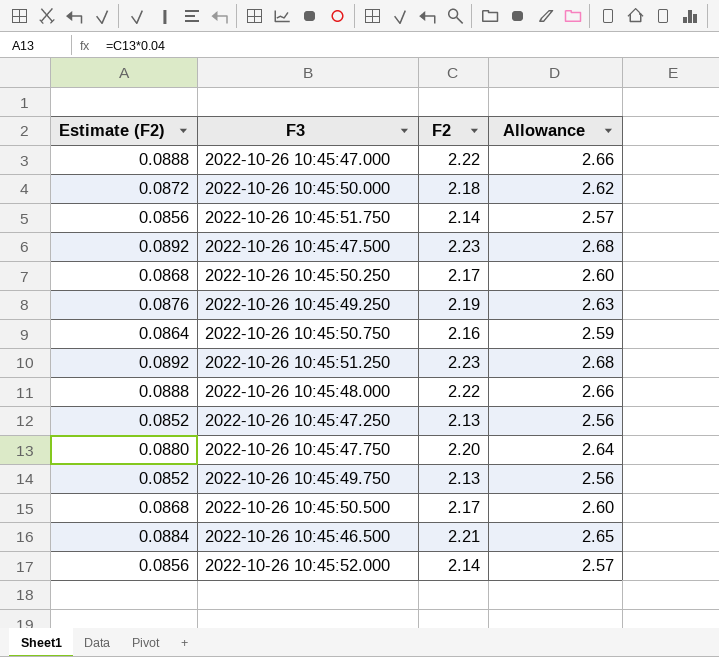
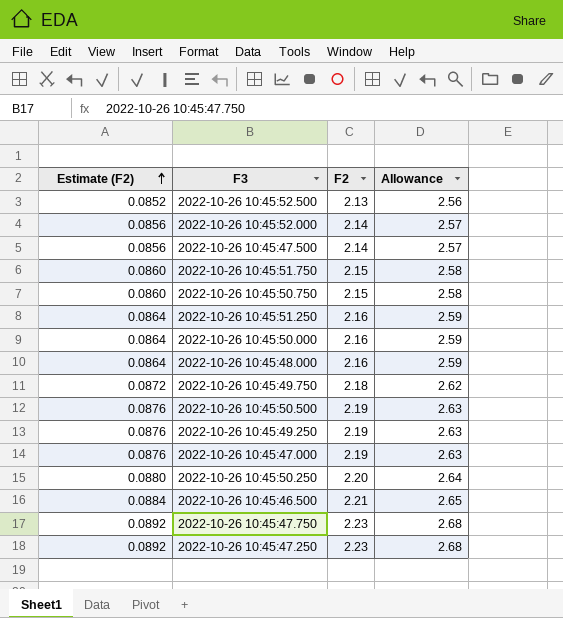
row order: none -> Estimate (F2) ascending
row 2022-10-26 10:45:52.500: none -> 0.0852 | 2.13 | 2.56
2022-10-26 10:45:47.500 | Estimate (F2): 0.0892 -> 0.0856
2022-10-26 10:45:47.500 | F2: 2.23 -> 2.14
2022-10-26 10:45:47.500 | Allowance: 2.68 -> 2.57
2022-10-26 10:45:51.750 | Estimate (F2): 0.0856 -> 0.0860
2022-10-26 10:45:51.750 | F2: 2.14 -> 2.15
2022-10-26 10:45:51.750 | Allowance: 2.57 -> 2.58
2022-10-26 10:45:50.750 | Estimate (F2): 0.0864 -> 0.0860
2022-10-26 10:45:50.750 | F2: 2.16 -> 2.15
2022-10-26 10:45:50.750 | Allowance: 2.59 -> 2.58
2022-10-26 10:45:51.250 | Estimate (F2): 0.0892 -> 0.0864
2022-10-26 10:45:51.250 | F2: 2.23 -> 2.16
2022-10-26 10:45:51.250 | Allowance: 2.68 -> 2.59
2022-10-26 10:45:50.000 | Estimate (F2): 0.0872 -> 0.0864
2022-10-26 10:45:50.000 | F2: 2.18 -> 2.16
2022-10-26 10:45:50.000 | Allowance: 2.62 -> 2.59
2022-10-26 10:45:48.000 | Estimate (F2): 0.0888 -> 0.0864
2022-10-26 10:45:48.000 | F2: 2.22 -> 2.16
2022-10-26 10:45:48.000 | Allowance: 2.66 -> 2.59
2022-10-26 10:45:49.750 | Estimate (F2): 0.0852 -> 0.0872
2022-10-26 10:45:49.750 | F2: 2.13 -> 2.18
2022-10-26 10:45:49.750 | Allowance: 2.56 -> 2.62
2022-10-26 10:45:50.500 | Estimate (F2): 0.0868 -> 0.0876
2022-10-26 10:45:50.500 | F2: 2.17 -> 2.19
2022-10-26 10:45:50.500 | Allowance: 2.60 -> 2.63
2022-10-26 10:45:47.000 | Estimate (F2): 0.0888 -> 0.0876
2022-10-26 10:45:47.000 | F2: 2.22 -> 2.19
2022-10-26 10:45:47.000 | Allowance: 2.66 -> 2.63
2022-10-26 10:45:50.250 | Estimate (F2): 0.0868 -> 0.0880
2022-10-26 10:45:50.250 | F2: 2.17 -> 2.20
2022-10-26 10:45:50.250 | Allowance: 2.60 -> 2.64
2022-10-26 10:45:47.750 | Estimate (F2): 0.0880 -> 0.0892
2022-10-26 10:45:47.750 | F2: 2.20 -> 2.23
2022-10-26 10:45:47.750 | Allowance: 2.64 -> 2.68
2022-10-26 10:45:47.250 | Estimate (F2): 0.0852 -> 0.0892
2022-10-26 10:45:47.250 | F2: 2.13 -> 2.23
2022-10-26 10:45:47.250 | Allowance: 2.56 -> 2.68

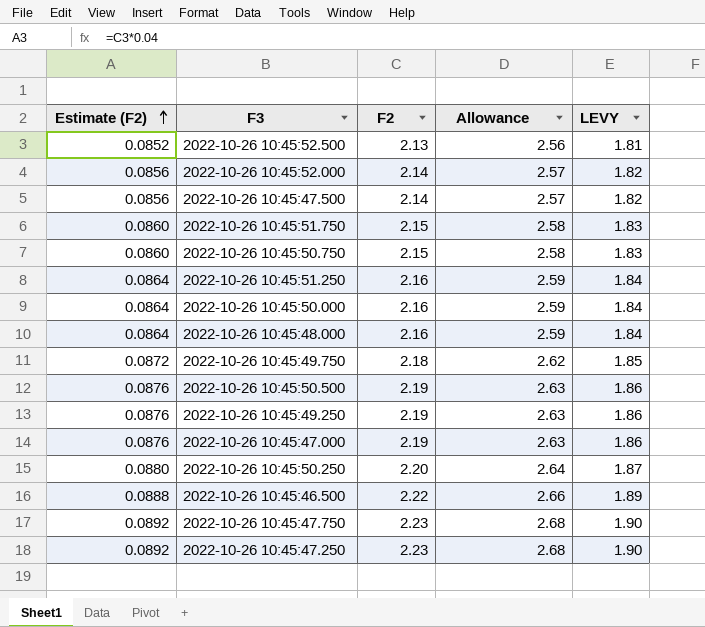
column LEVY | formula: none -> [F2] * 0.85
2022-10-26 10:45:46.500 | Estimate (F2): 0.0884 -> 0.0888
2022-10-26 10:45:46.500 | F2: 2.21 -> 2.22
2022-10-26 10:45:46.500 | Allowance: 2.65 -> 2.66

